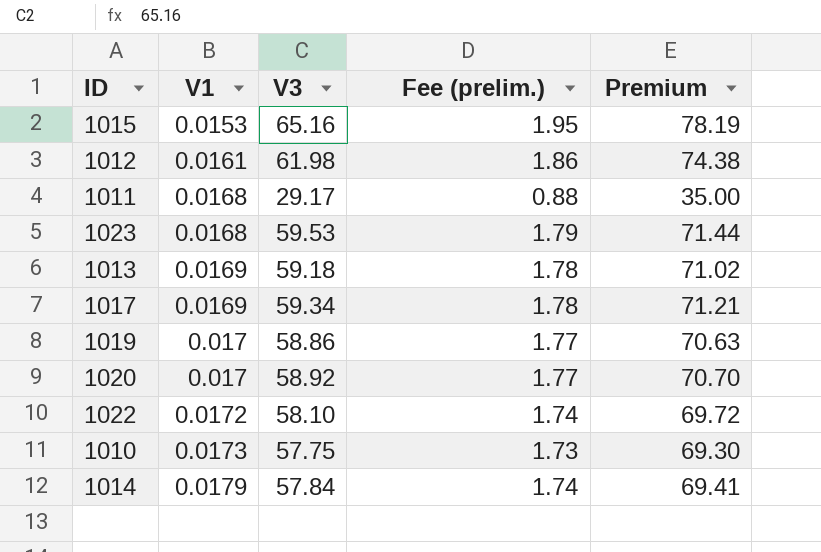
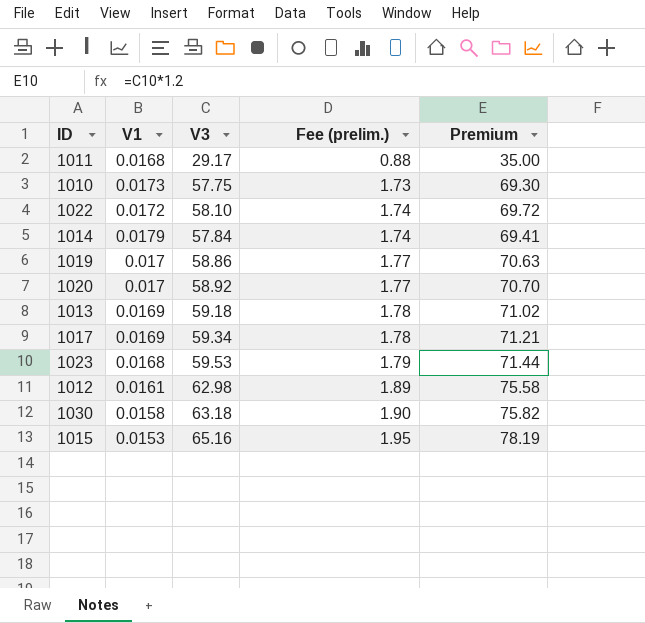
row order: V1 ascending -> Fee (prelim.) ascending
1012 | V3: 61.98 -> 62.98
1012 | Fee (prelim.): 1.86 -> 1.89
1012 | Premium: 74.38 -> 75.58
row 1030: none -> 0.0158 | 63.18 | 1.90 | 75.82

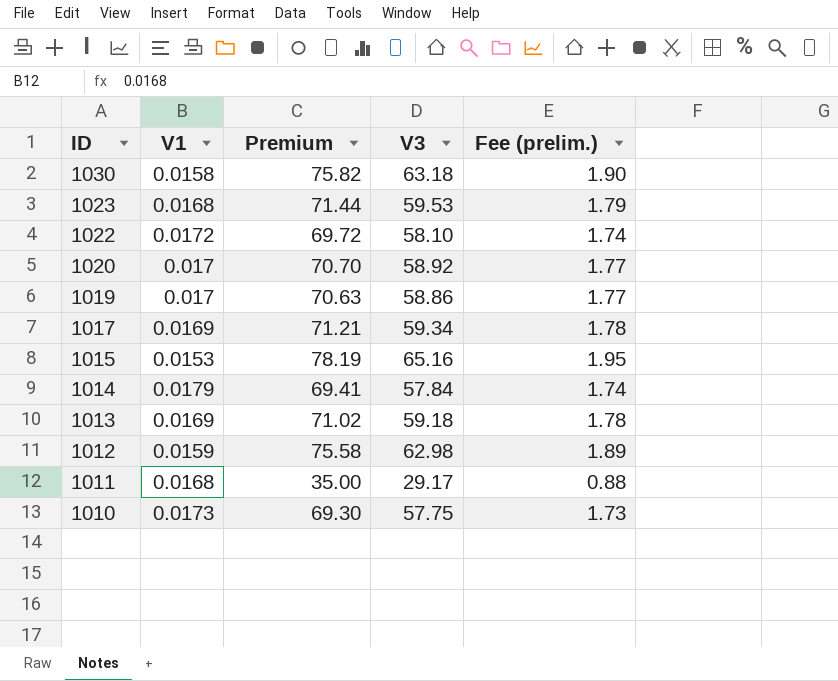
row order: Fee (prelim.) ascending -> ID descending
column Premium | position: 5 -> 3
1012 | V1: 0.0161 -> 0.0159

